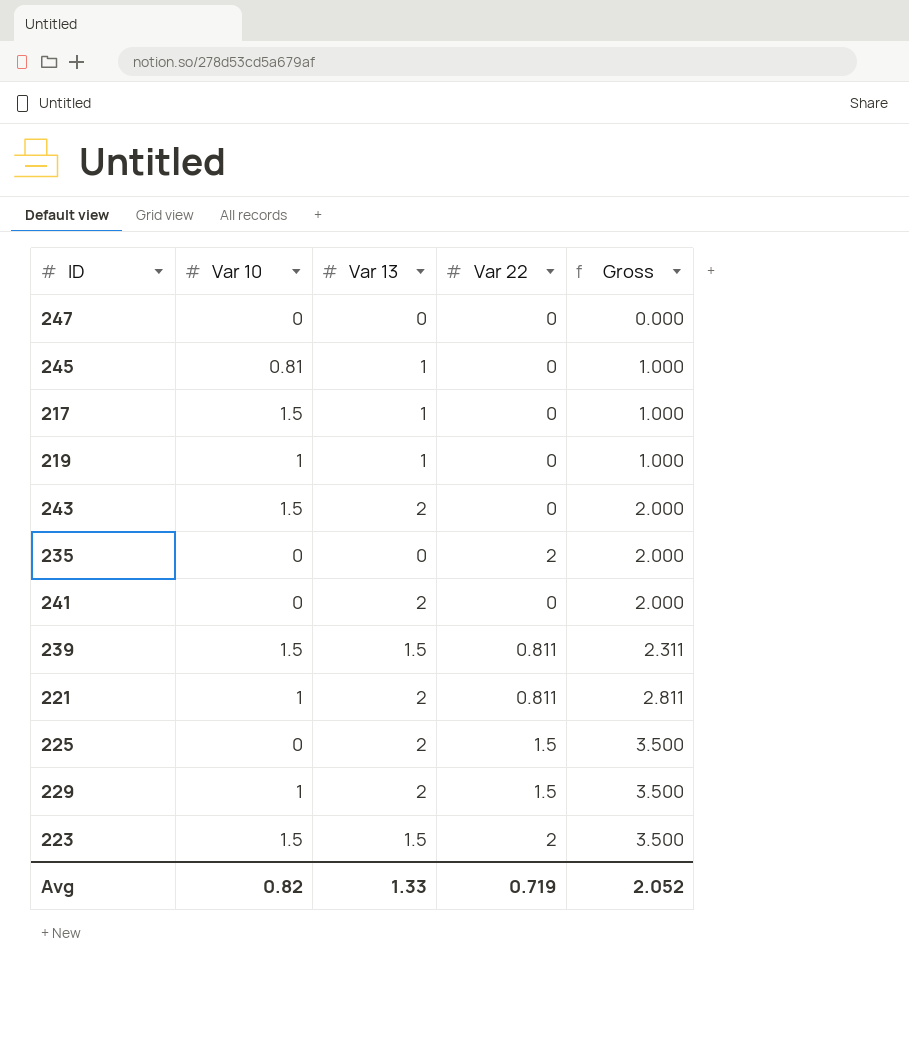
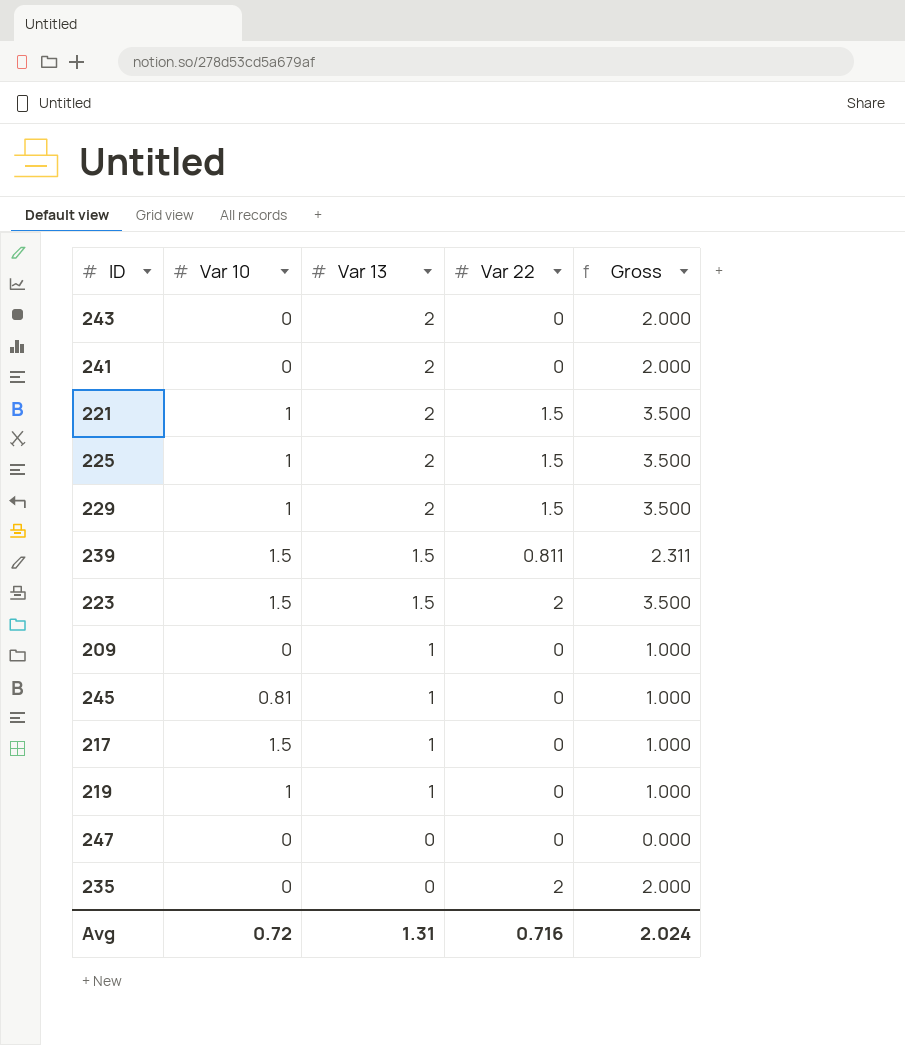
row order: Gross ascending -> Var 13 descending
243 | Var 10: 1.5 -> 0
221 | Var 22: 0.811 -> 1.5
221 | Gross: 2.811 -> 3.500
225 | Var 10: 0 -> 1
row 209: none -> 0 | 1 | 0 | 1.000
Avg | Var 10: 0.82 -> 0.72
Avg | Var 13: 1.33 -> 1.31
Avg | Var 22: 0.719 -> 0.716
Avg | Gross: 2.052 -> 2.024

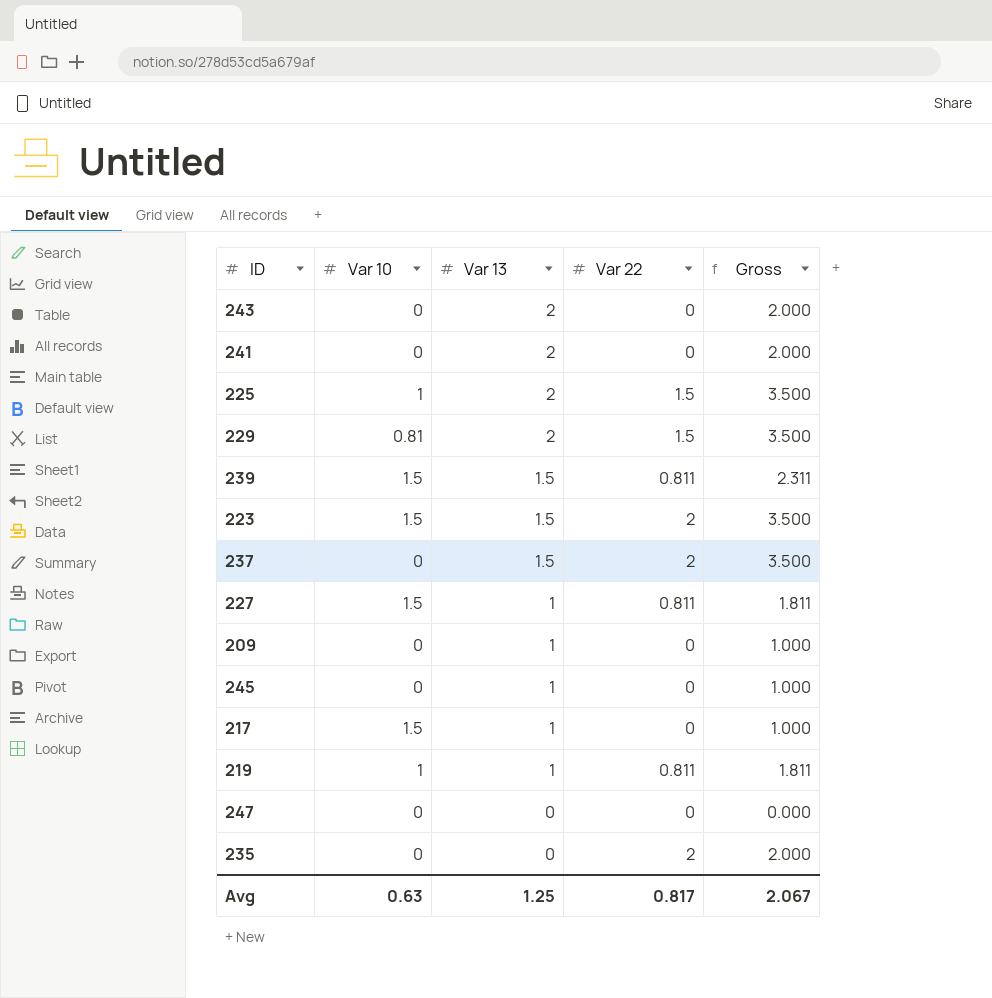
row 221: 1 | 2 | 1.5 | 3.500 -> none
229 | Var 10: 1 -> 0.81
row 237: none -> 0 | 1.5 | 2 | 3.500
row 227: none -> 1.5 | 1 | 0.811 | 1.811
245 | Var 10: 0.81 -> 0
219 | Var 22: 0 -> 0.811
219 | Gross: 1.000 -> 1.811
Avg | Var 10: 0.72 -> 0.63
Avg | Var 13: 1.31 -> 1.25
Avg | Var 22: 0.716 -> 0.817
Avg | Gross: 2.024 -> 2.067

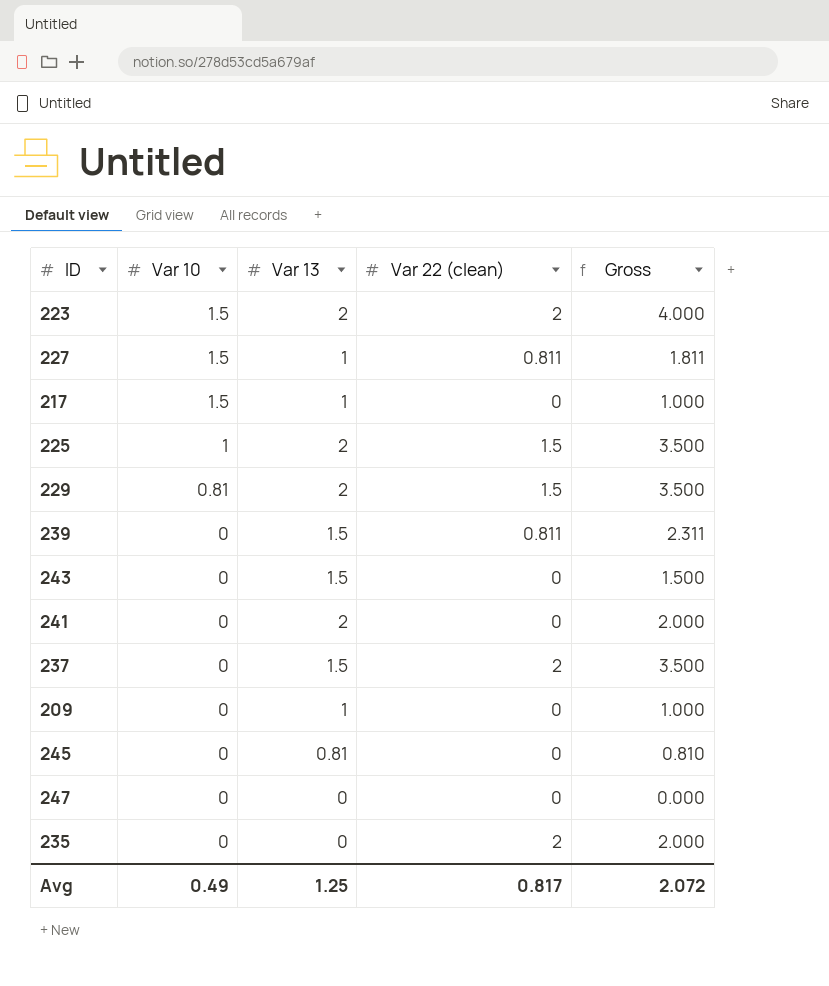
row order: Var 13 descending -> Var 10 descending
column name: Var 22 -> Var 22 (clean)
row 219: 1 | 1 | 0.811 | 1.811 -> none
223 | Var 13: 1.5 -> 2
223 | Gross: 3.500 -> 4.000
239 | Var 10: 1.5 -> 0
243 | Var 13: 2 -> 1.5
243 | Gross: 2.000 -> 1.500
245 | Var 13: 1 -> 0.81
245 | Gross: 1.000 -> 0.810
Avg | Var 10: 0.63 -> 0.49
Avg | Gross: 2.067 -> 2.072

